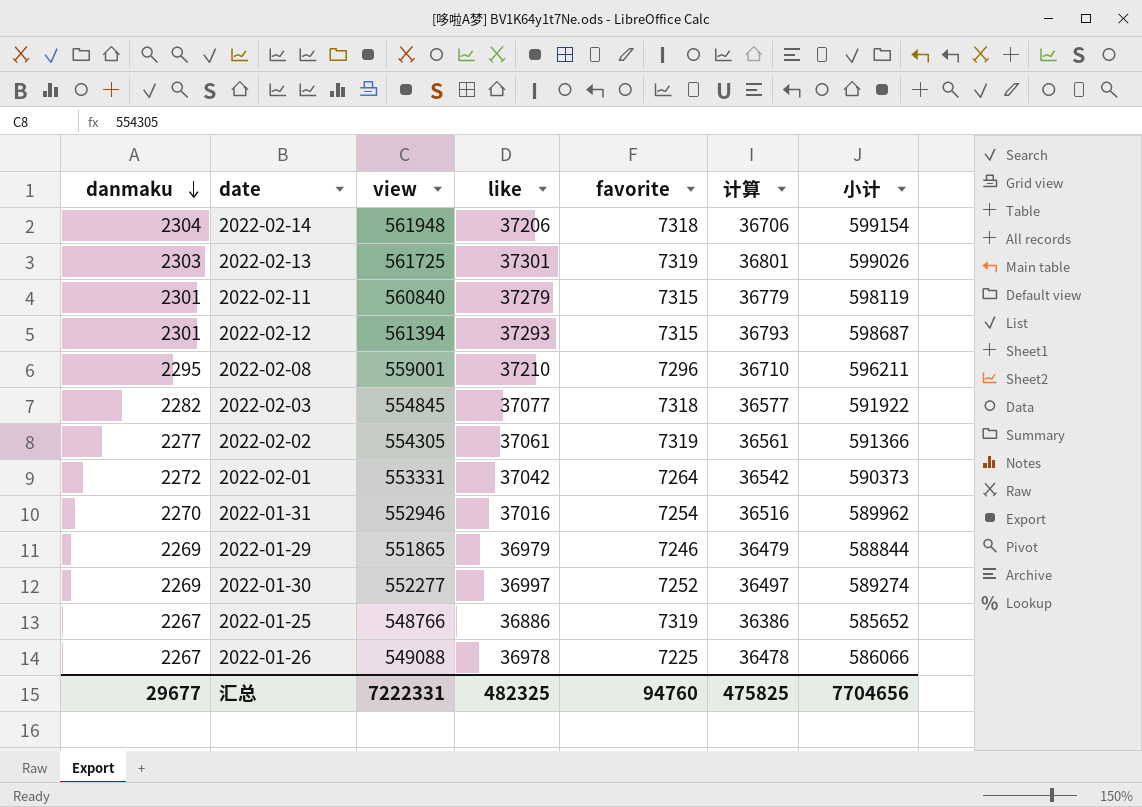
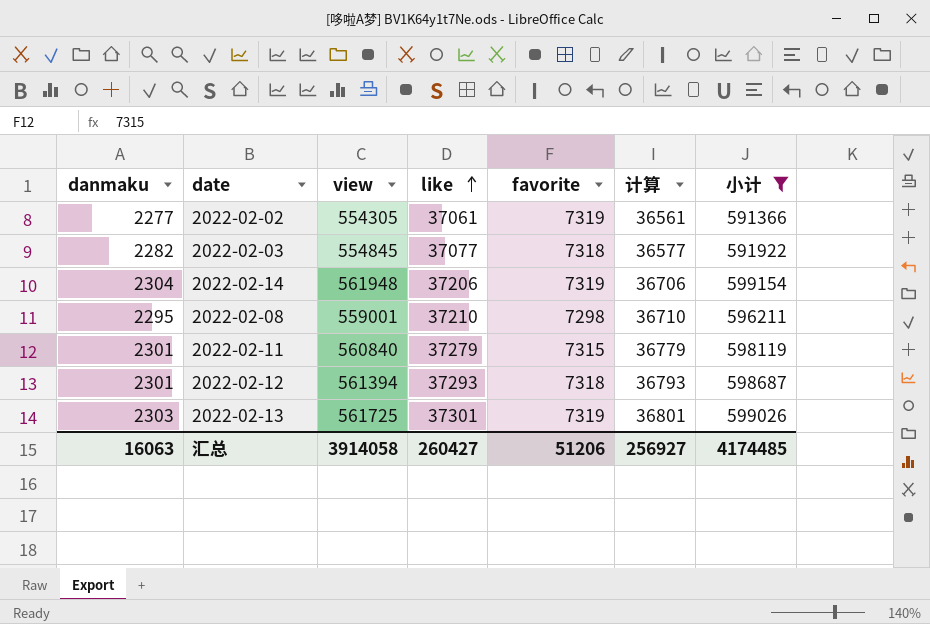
filter: none -> 小计 >= 591366
row order: danmaku descending -> like ascending
2022-02-14 | favorite: 7318 -> 7319
2022-02-08 | favorite: 7296 -> 7298
2022-02-12 | favorite: 7315 -> 7318
汇总 | danmaku: 29677 -> 16063
汇总 | view: 7222331 -> 3914058
汇总 | like: 482325 -> 260427
汇总 | favorite: 94760 -> 51206
汇总 | 计算: 475825 -> 256927
汇总 | 小计: 7704656 -> 4174485

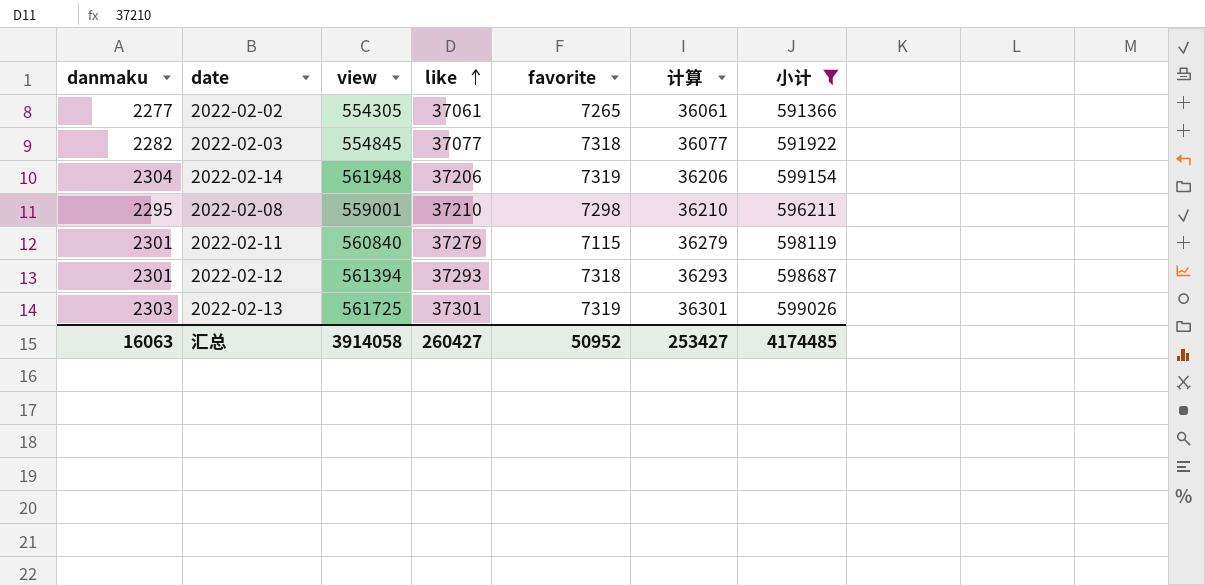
column 计算 | formula: [like] - 500 -> [like] - 1000
2022-02-02 | favorite: 7319 -> 7265
2022-02-11 | favorite: 7315 -> 7115
汇总 | favorite: 51206 -> 50952
汇总 | 计算: 256927 -> 253427

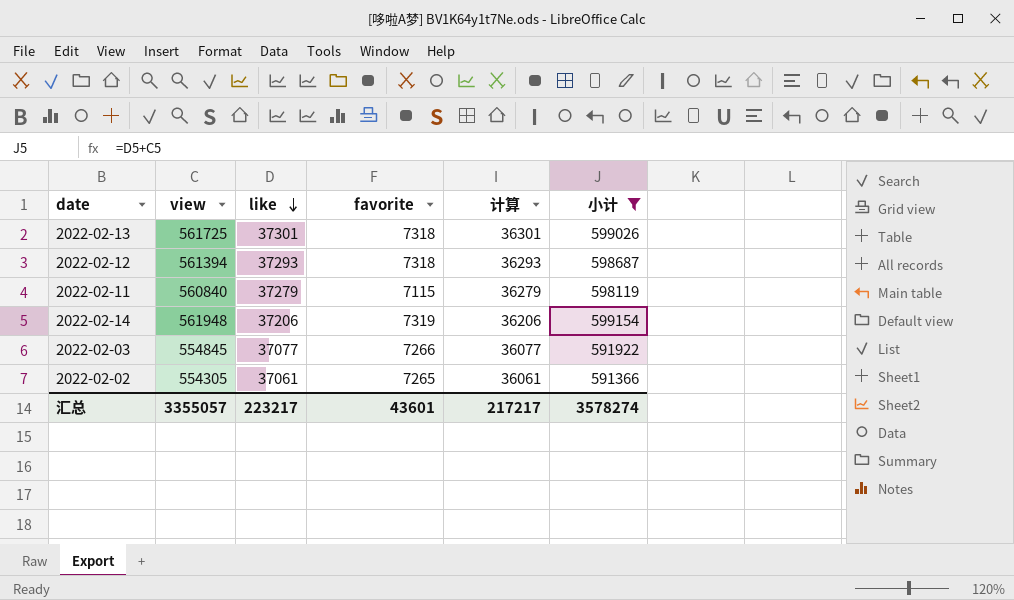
row order: like ascending -> like descending
column danmaku | position: 1 -> none
row 2022-02-08: 2295 | 559001 | 37210 | 7298 | 36210 | 596211 -> none
2022-02-13 | favorite: 7319 -> 7318
2022-02-03 | favorite: 7318 -> 7266
汇总 | view: 3914058 -> 3355057
汇总 | like: 260427 -> 223217
汇总 | favorite: 50952 -> 43601
汇总 | 计算: 253427 -> 217217
汇总 | 小计: 4174485 -> 3578274

